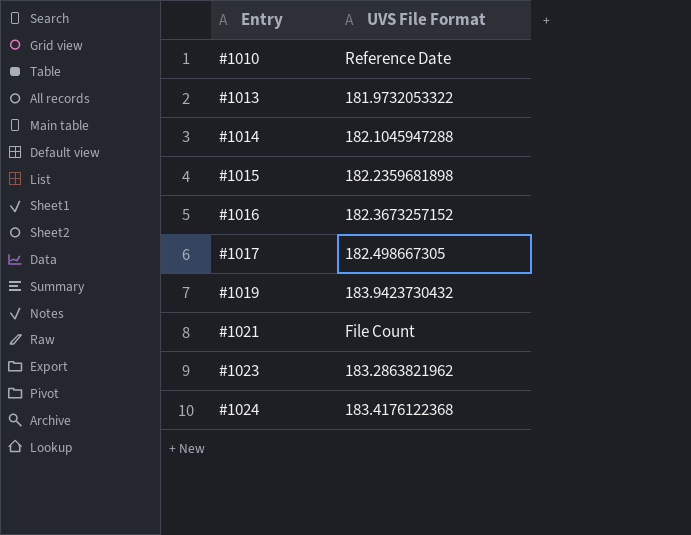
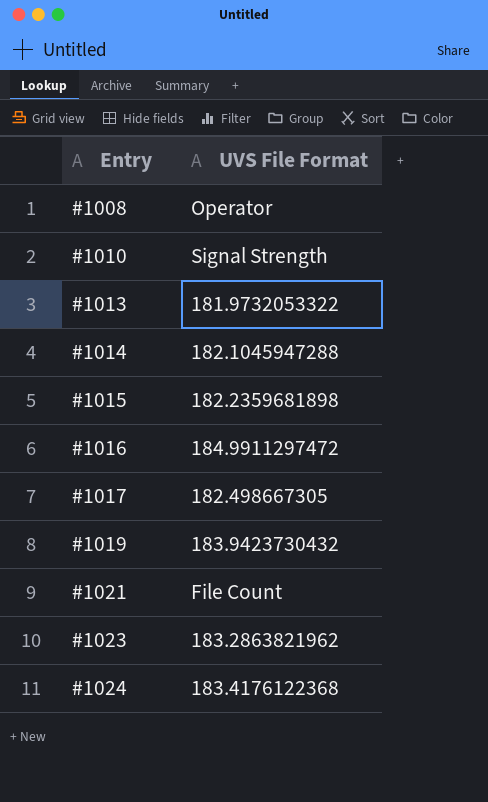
row #1008: none -> Operator
#1010 | UVS File Format: Reference Date -> Signal Strength
#1016 | UVS File Format: 182.3673257152 -> 184.9911297472

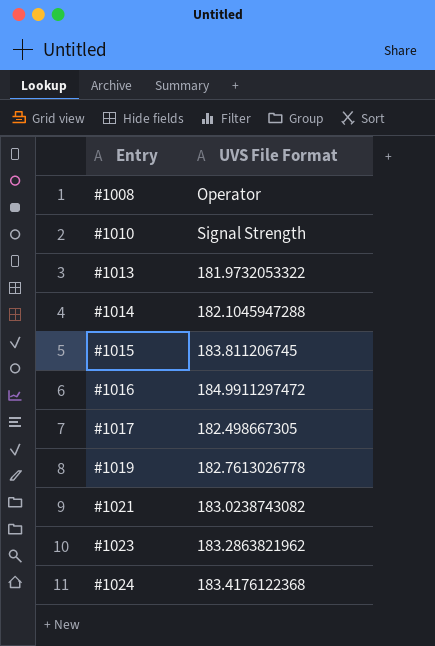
#1015 | UVS File Format: 182.2359681898 -> 183.811206745
#1019 | UVS File Format: 183.9423730432 -> 182.7613026778
#1021 | UVS File Format: File Count -> 183.0238743082

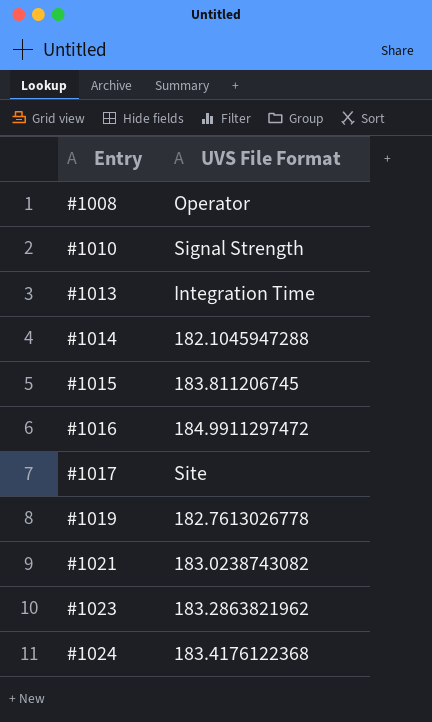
#1013 | UVS File Format: 181.9732053322 -> Integration Time
#1017 | UVS File Format: 182.498667305 -> Site

